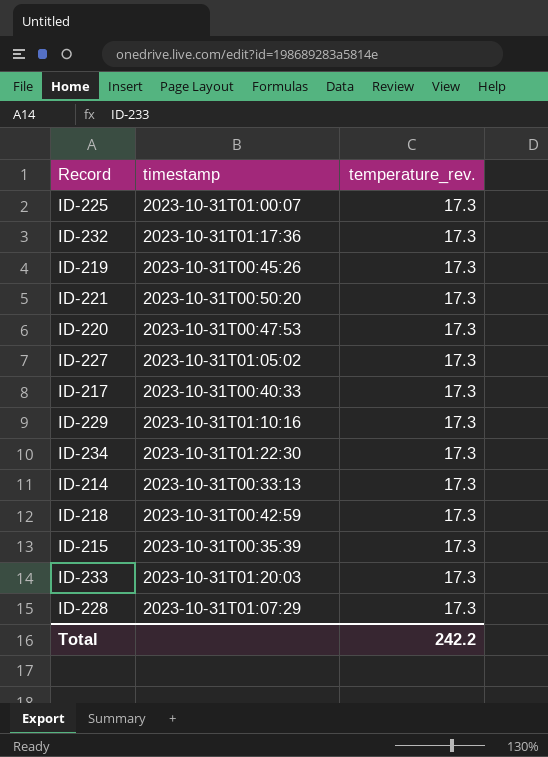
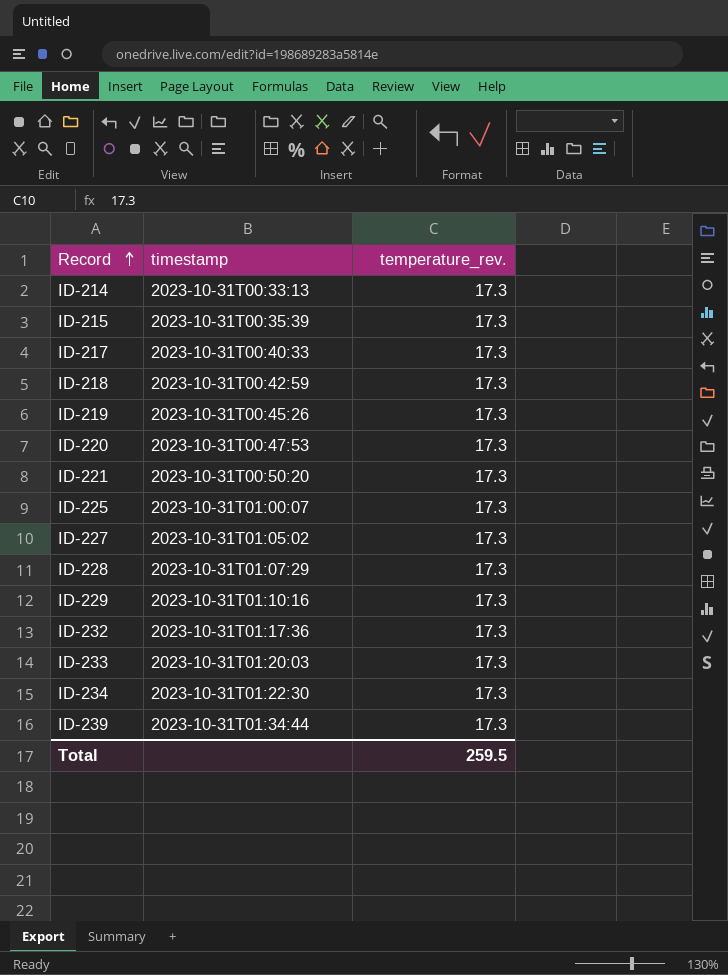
row order: none -> Record ascending
row ID-239: none -> 2023-10-31T01:34:44 | 17.3
Total | temperature_rev.: 242.2 -> 259.5

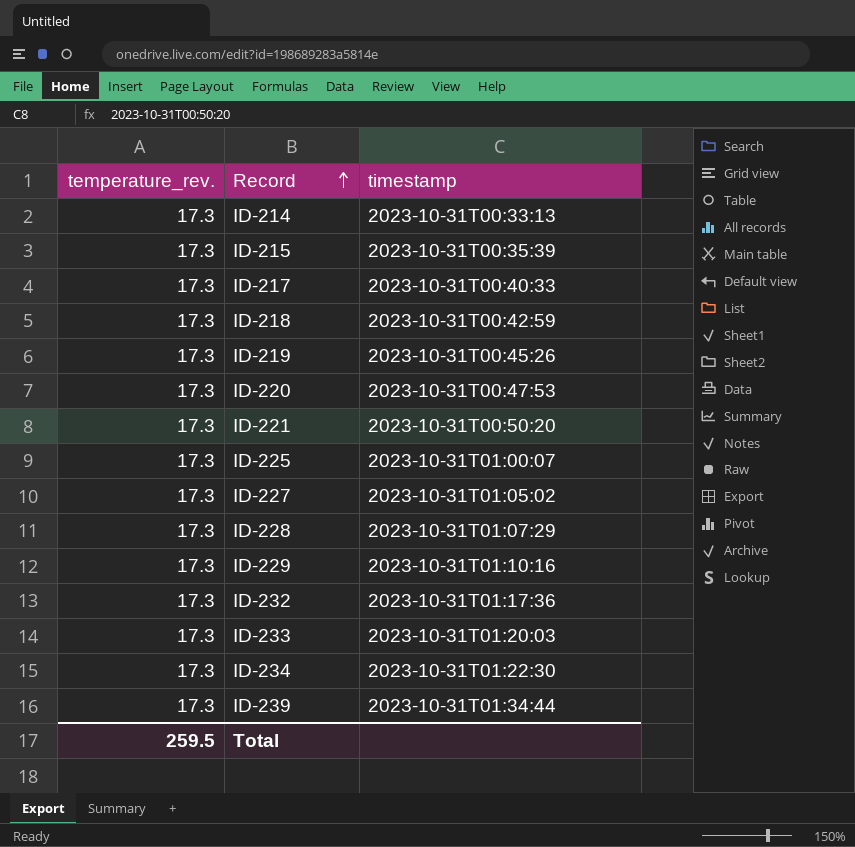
column temperature_rev. | position: 3 -> 1

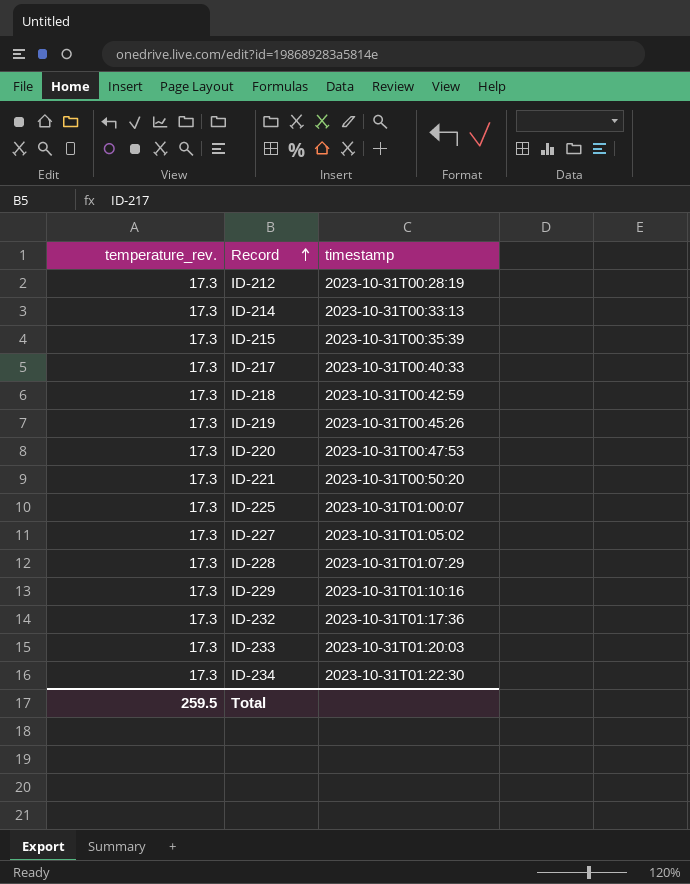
row ID-239: 17.3 | 2023-10-31T01:34:44 -> none
row ID-212: none -> 17.3 | 2023-10-31T00:28:19

